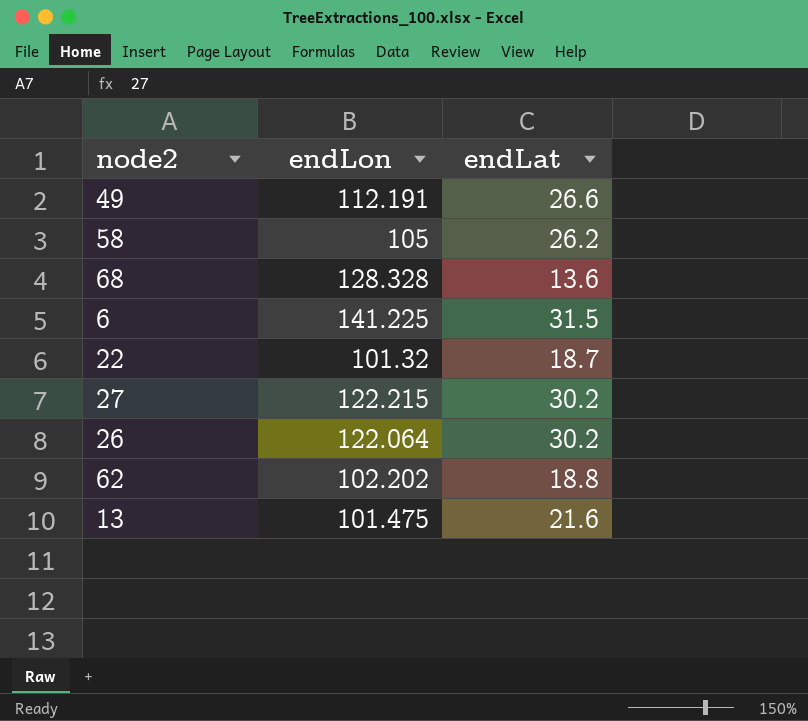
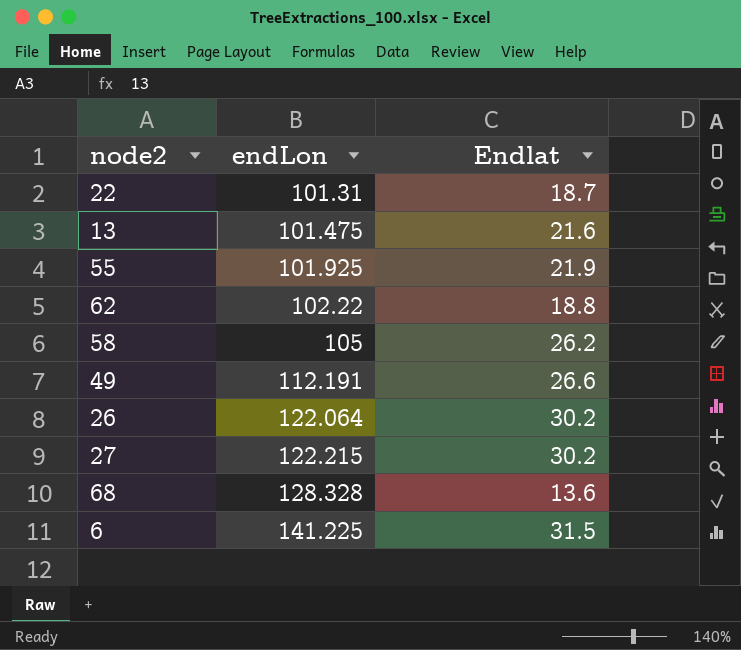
row order: none -> endLon ascending
column name: endLat -> Endlat
22 | endLon: 101.32 -> 101.31
row 55: none -> 101.925 | 21.9
62 | endLon: 102.202 -> 102.22

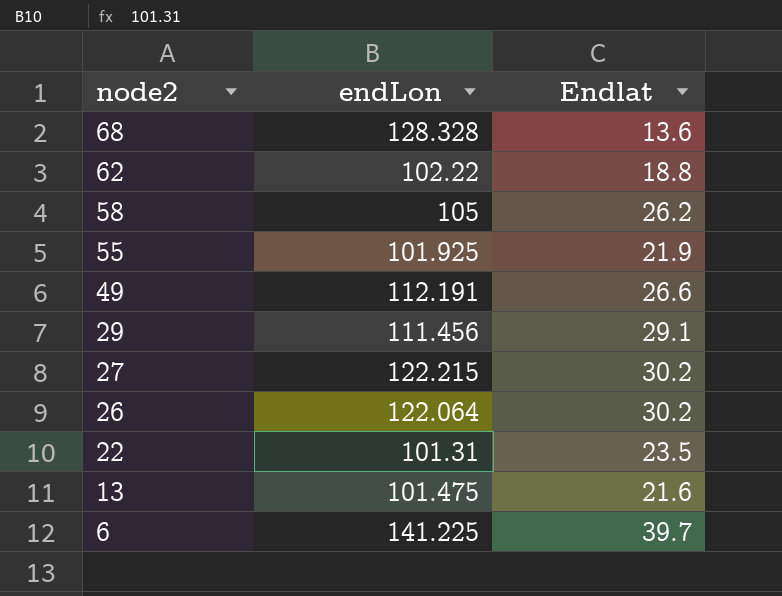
row order: endLon ascending -> node2 descending
row 29: none -> 111.456 | 29.1
22 | Endlat: 18.7 -> 23.5
6 | Endlat: 31.5 -> 39.7

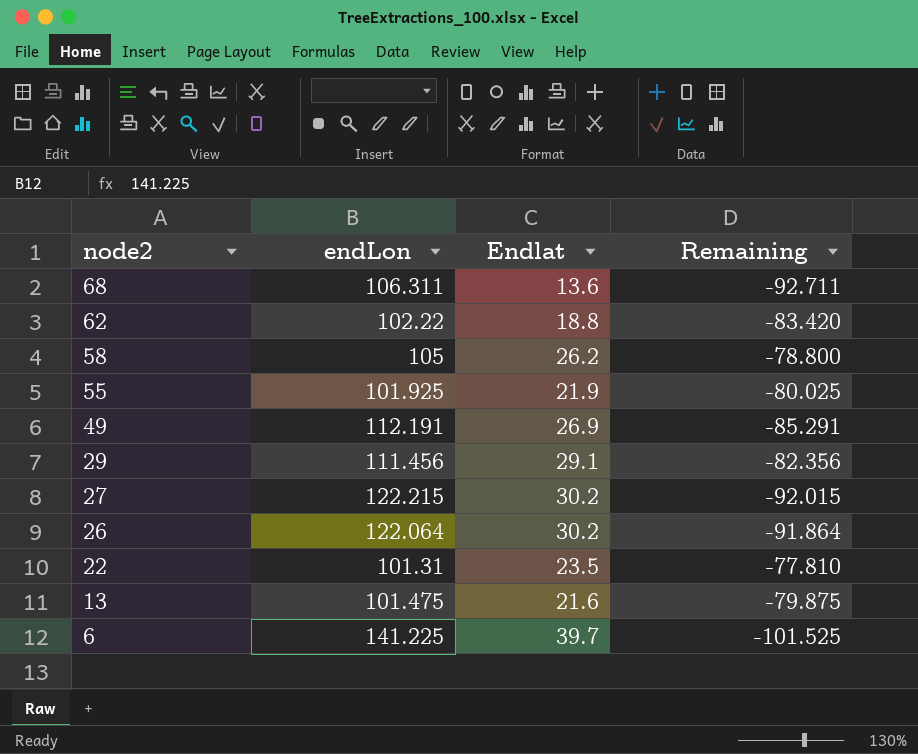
column Remaining | formula: none -> [Endlat] - [endLon]
68 | endLon: 128.328 -> 106.311
49 | Endlat: 26.6 -> 26.9

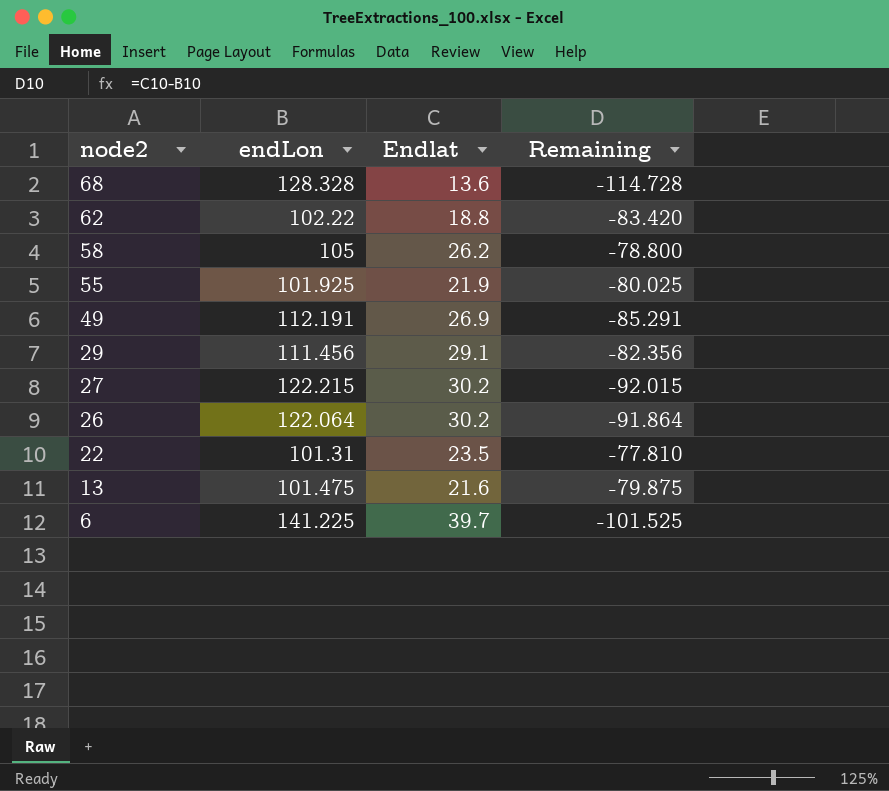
68 | endLon: 106.311 -> 128.328
68 | Remaining: -92.711 -> -114.728

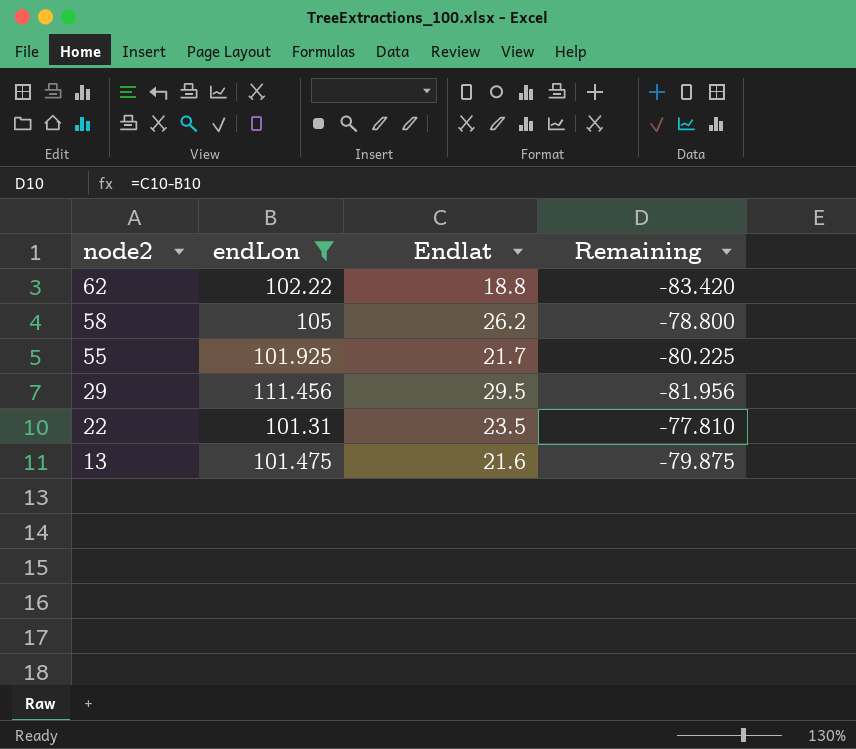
filter: none -> endLon <= 111.456
55 | Endlat: 21.9 -> 21.7
55 | Remaining: -80.025 -> -80.225
29 | Endlat: 29.1 -> 29.5
29 | Remaining: -82.356 -> -81.956

